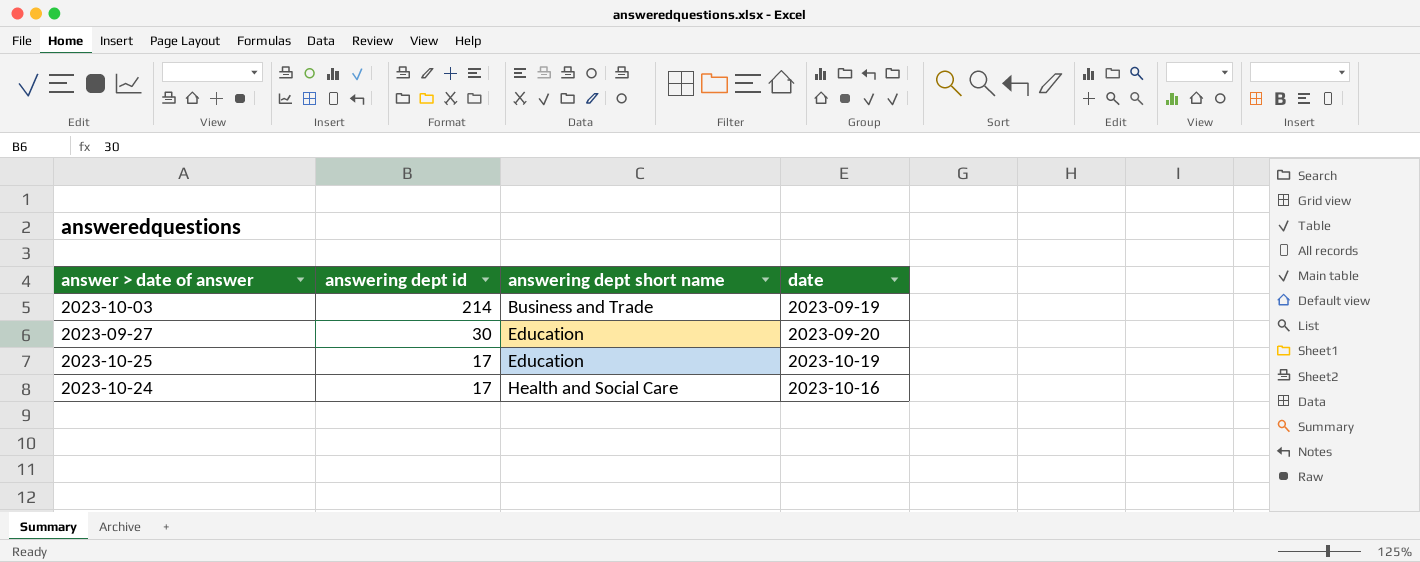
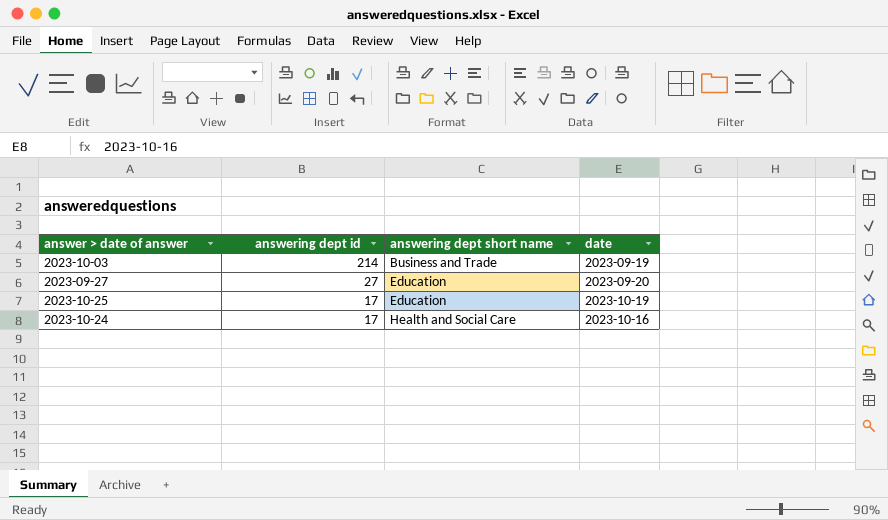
2023-09-27 | answering dept id: 30 -> 27

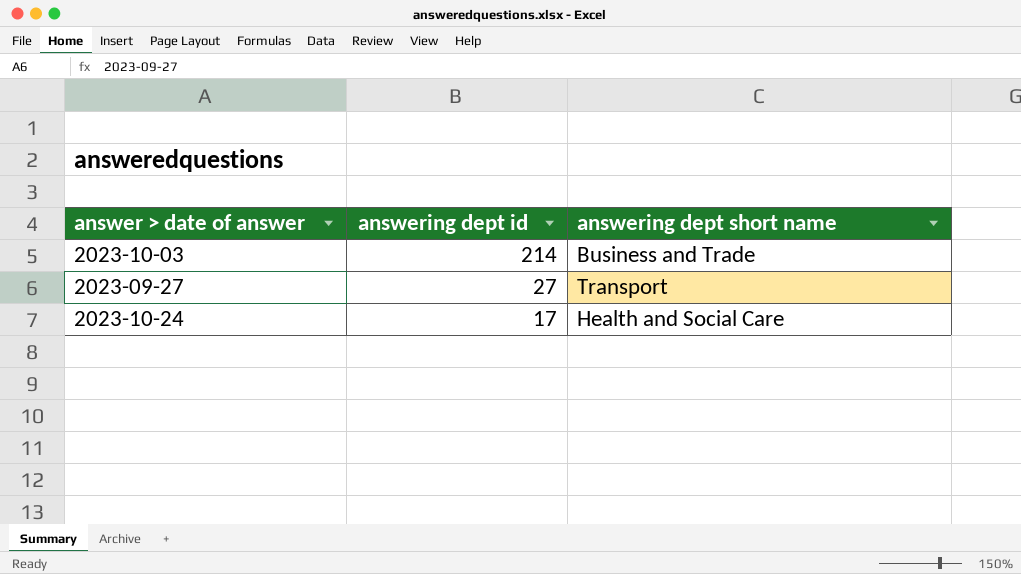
column date | position: 4 -> none
row 2023-10-25: 17 | Education | 2023-10-19 -> none
2023-09-27 | answering dept short name: Education -> Transport

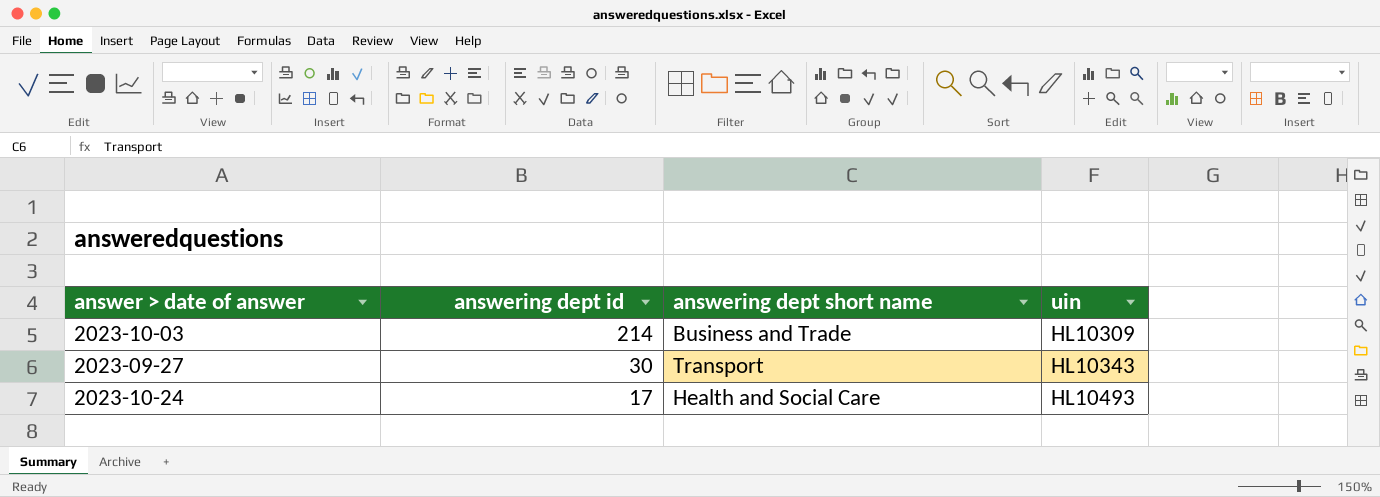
column uin | position: none -> 4
2023-09-27 | answering dept id: 27 -> 30

